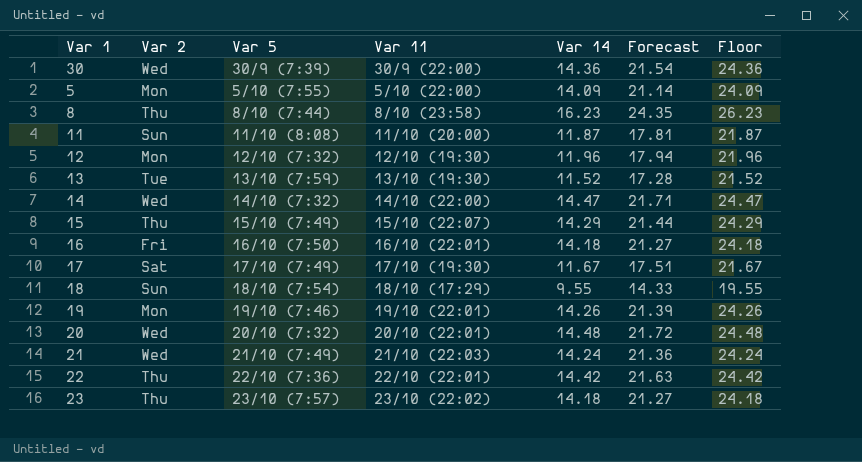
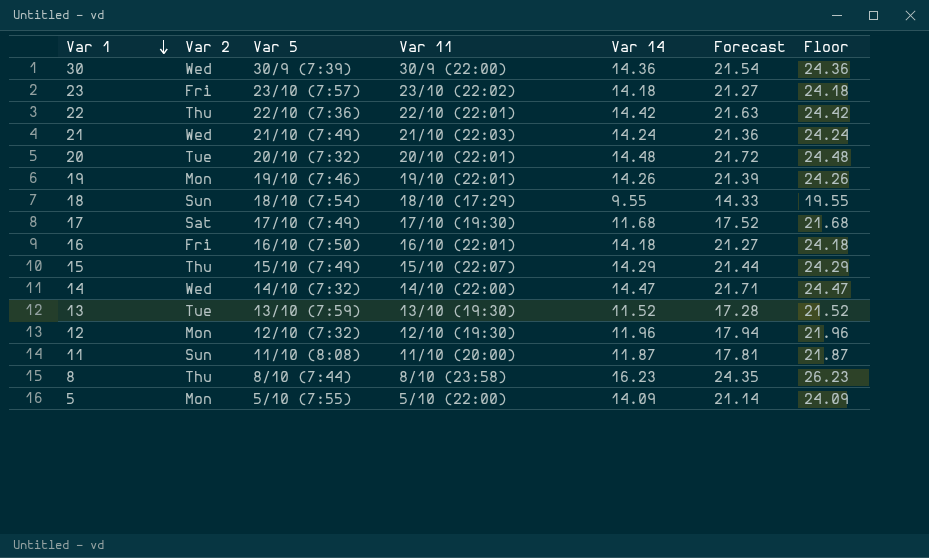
row order: none -> Var 1 descending
23 | Var 2: Thu -> Fri
20 | Var 2: Wed -> Tue
17 | Var 14: 11.67 -> 11.68
17 | Forecast: 17.51 -> 17.52
17 | Floor: 21.67 -> 21.68

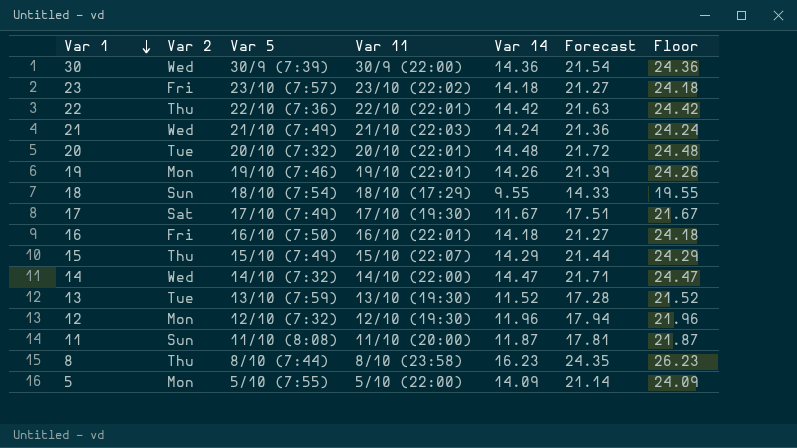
17 | Var 14: 11.68 -> 11.67
17 | Forecast: 17.52 -> 17.51
17 | Floor: 21.68 -> 21.67

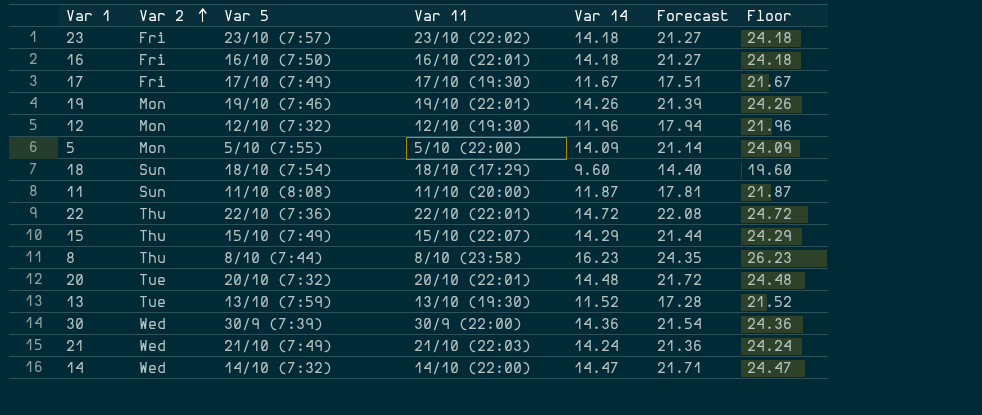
row order: Var 1 descending -> Var 2 ascending
17 | Var 2: Sat -> Fri
18 | Var 14: 9.55 -> 9.60
18 | Forecast: 14.33 -> 14.40
18 | Floor: 19.55 -> 19.60
22 | Var 14: 14.42 -> 14.72
22 | Forecast: 21.63 -> 22.08
22 | Floor: 24.42 -> 24.72

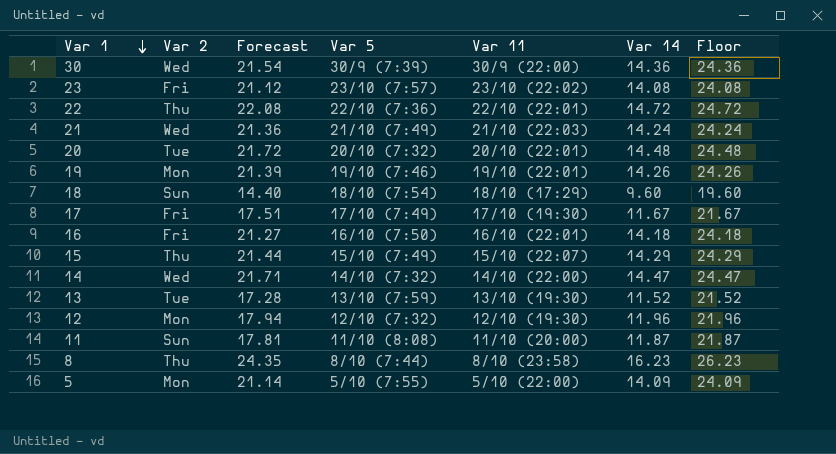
row order: Var 2 ascending -> Var 1 descending
column Forecast | position: 6 -> 3
23 | Forecast: 21.27 -> 21.12
23 | Var 14: 14.18 -> 14.08
23 | Floor: 24.18 -> 24.08

